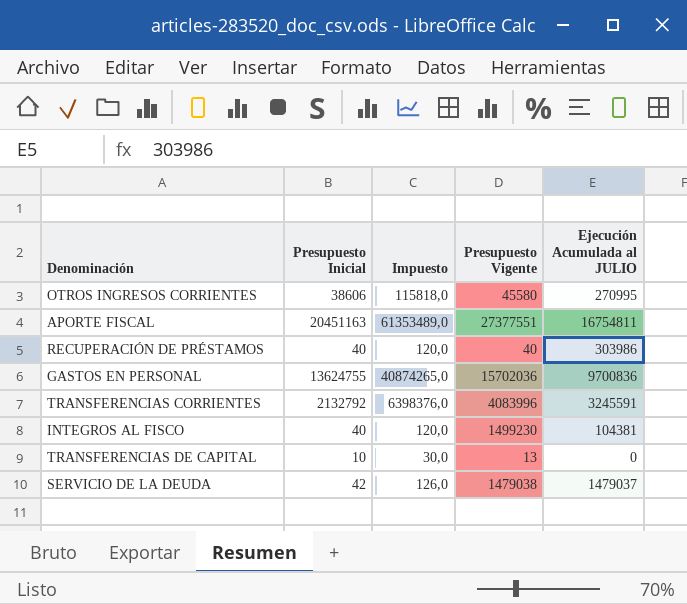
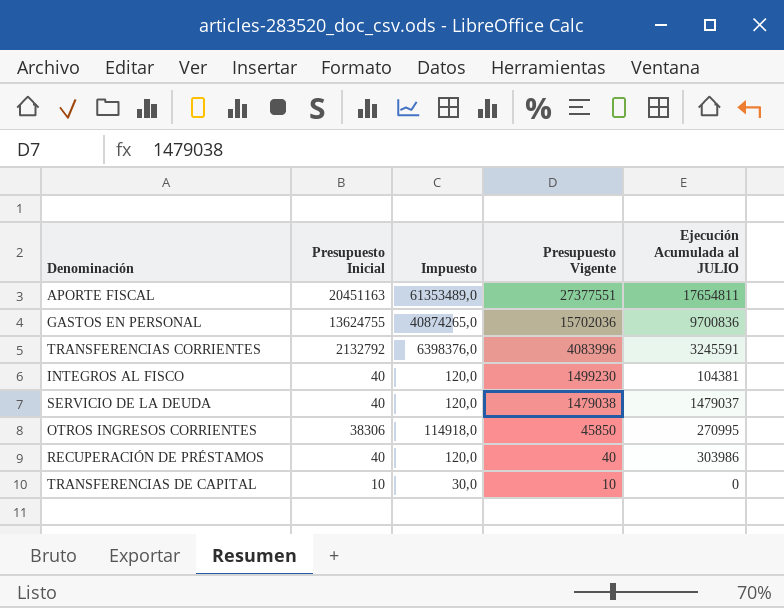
row order: none -> Presupuesto Vigente descending
APORTE FISCAL | Ejecución Acumulada al JULIO: 16754811 -> 17654811
SERVICIO DE LA DEUDA | Presupuesto Inicial: 42 -> 40
SERVICIO DE LA DEUDA | Impuesto: 126,0 -> 120,0
OTROS INGRESOS CORRIENTES | Presupuesto Inicial: 38606 -> 38306
OTROS INGRESOS CORRIENTES | Impuesto: 115818,0 -> 114918,0
OTROS INGRESOS CORRIENTES | Presupuesto Vigente: 45580 -> 45850
TRANSFERENCIAS DE CAPITAL | Presupuesto Vigente: 13 -> 10

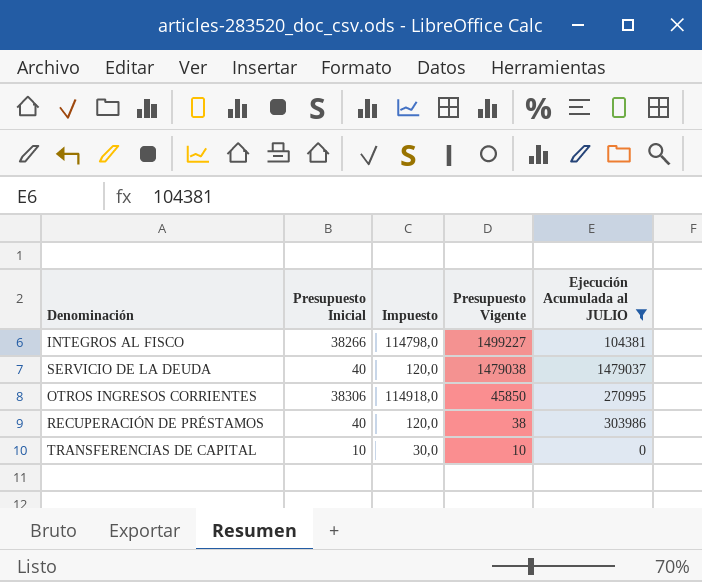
filter: none -> Ejecución Acumulada al JULIO <= 1479037
INTEGROS AL FISCO | Presupuesto Inicial: 40 -> 38266
INTEGROS AL FISCO | Impuesto: 120,0 -> 114798,0
INTEGROS AL FISCO | Presupuesto Vigente: 1499230 -> 1499227
RECUPERACIÓN DE PRÉSTAMOS | Presupuesto Vigente: 40 -> 38

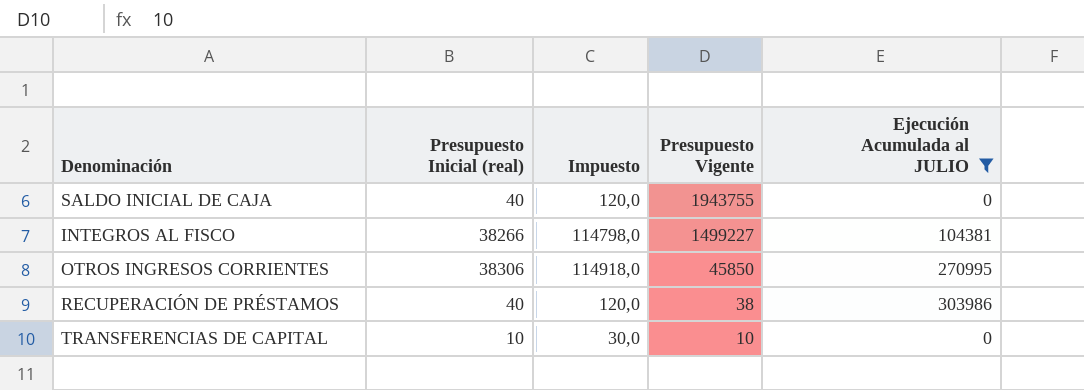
column name: Presupuesto Inicial -> Presupuesto Inicial (real)
row SERVICIO DE LA DEUDA: 40 | 120,0 | 1479038 | 1479037 -> none
row SALDO INICIAL DE CAJA: none -> 40 | 120,0 | 1943755 | 0

